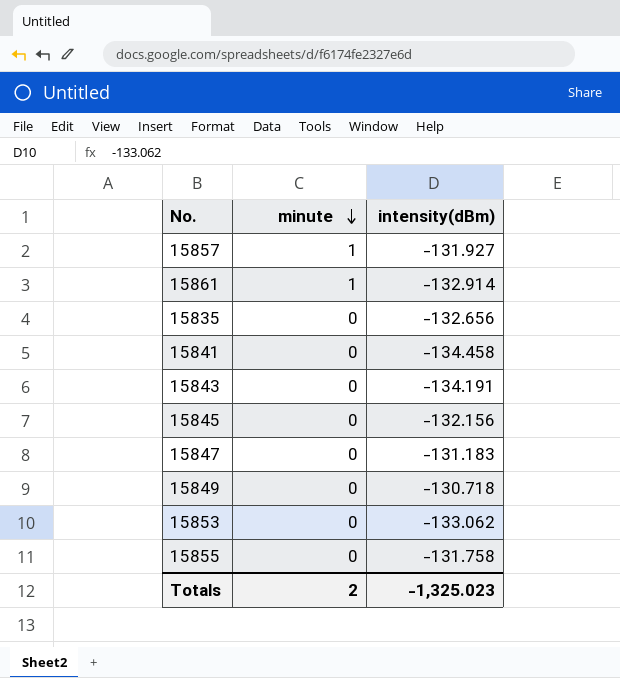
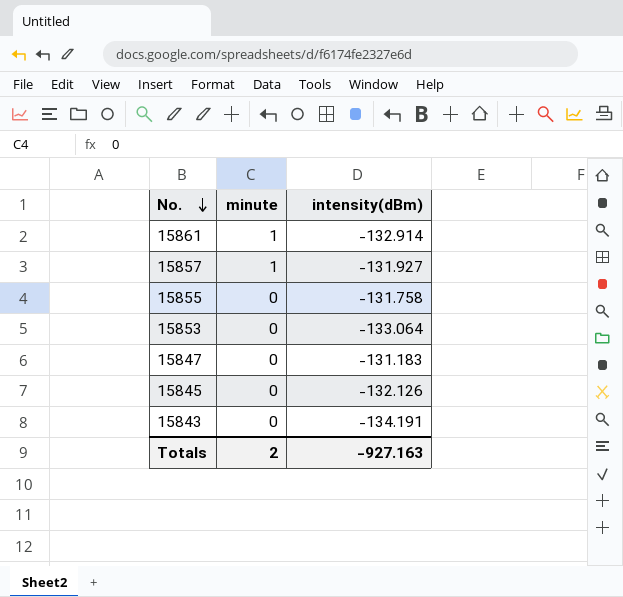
row order: minute descending -> No. descending
row 15835: 0 | -132.656 -> none
row 15841: 0 | -134.458 -> none
row 15849: 0 | -130.718 -> none
15853 | intensity(dBm): -133.062 -> -133.064
15845 | intensity(dBm): -132.156 -> -132.126
Totals | intensity(dBm): -1,325.023 -> -927.163

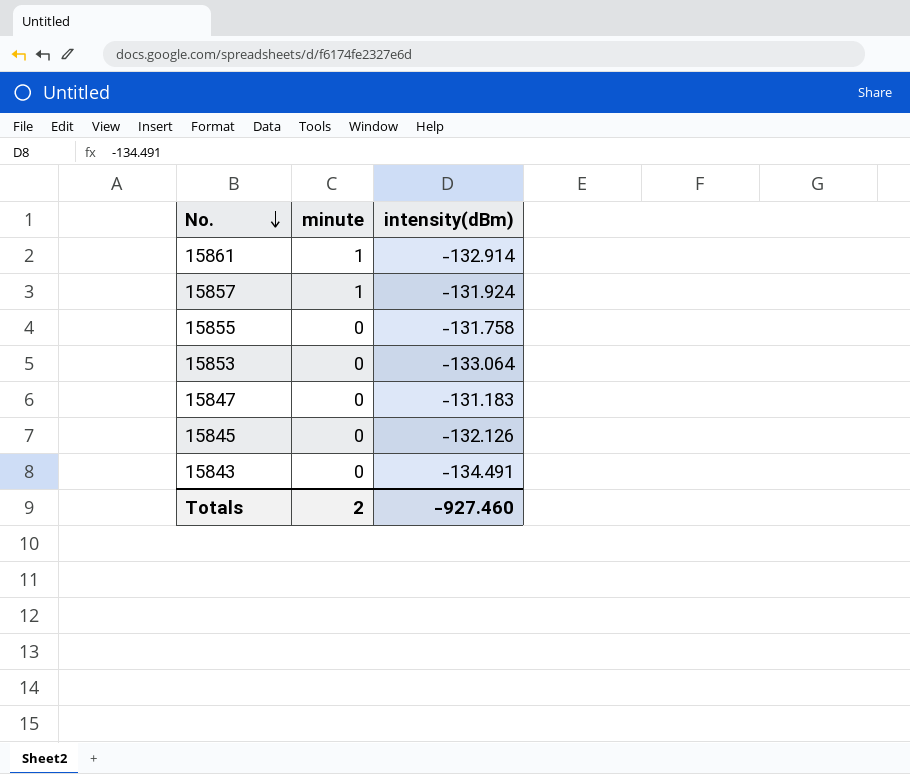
15857 | intensity(dBm): -131.927 -> -131.924
15843 | intensity(dBm): -134.191 -> -134.491
Totals | intensity(dBm): -927.163 -> -927.460

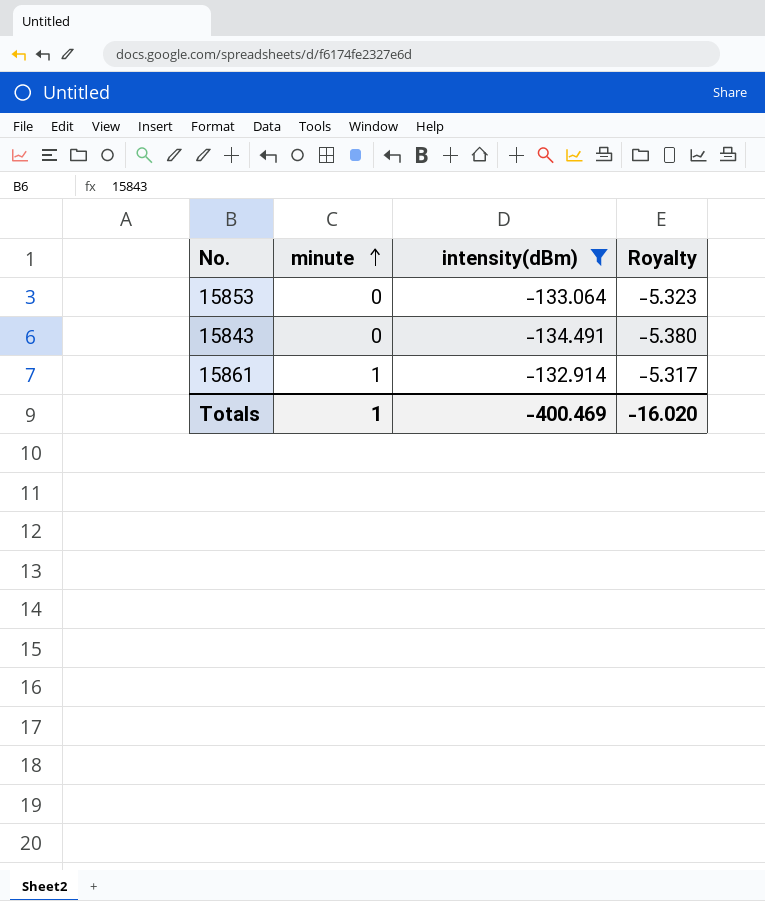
filter: none -> intensity(dBm) <= -132.914
row order: No. descending -> minute ascending
column Royalty | formula: none -> [intensity(dBm)] * 0.04
Totals | minute: 2 -> 1
Totals | intensity(dBm): -927.460 -> -400.469

